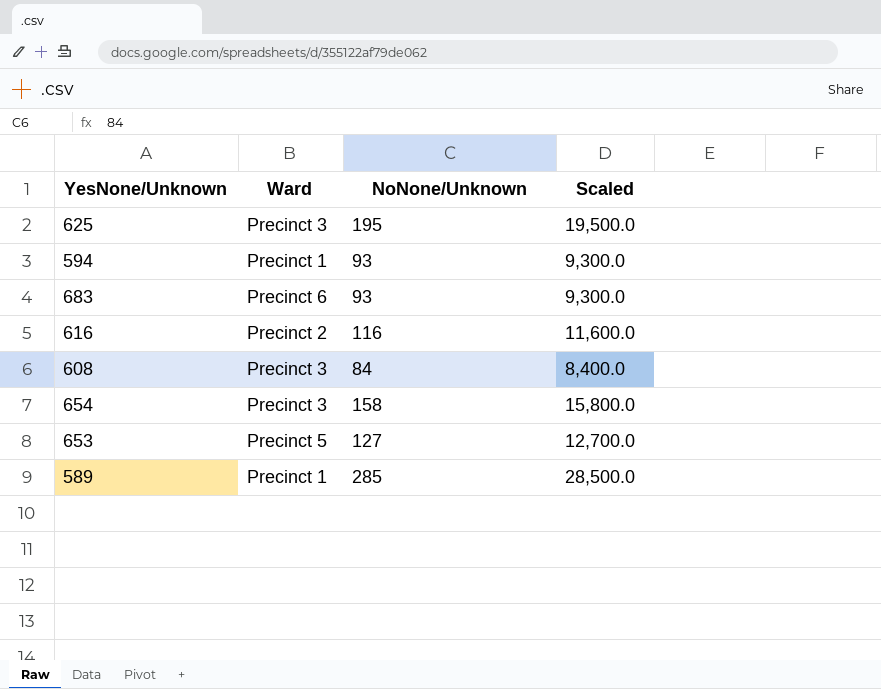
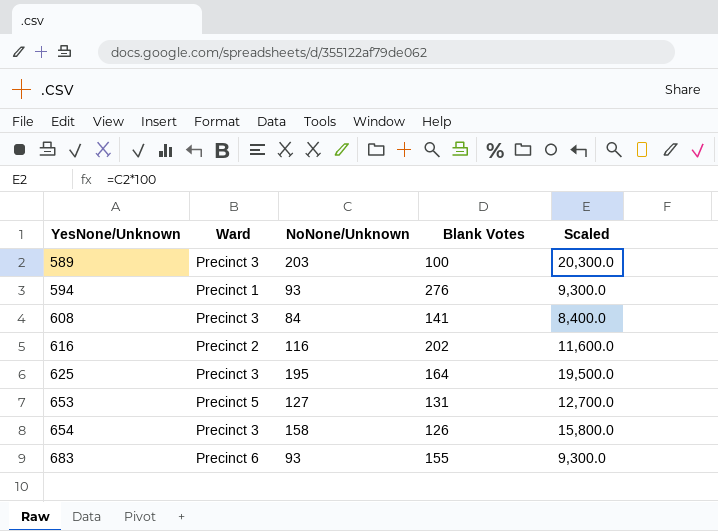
row order: none -> YesNone/Unknown ascending
column Blank Votes | position: none -> 4
589 | Ward: Precinct 1 -> Precinct 3
589 | NoNone/Unknown: 285 -> 203
589 | Scaled: 28,500.0 -> 20,300.0

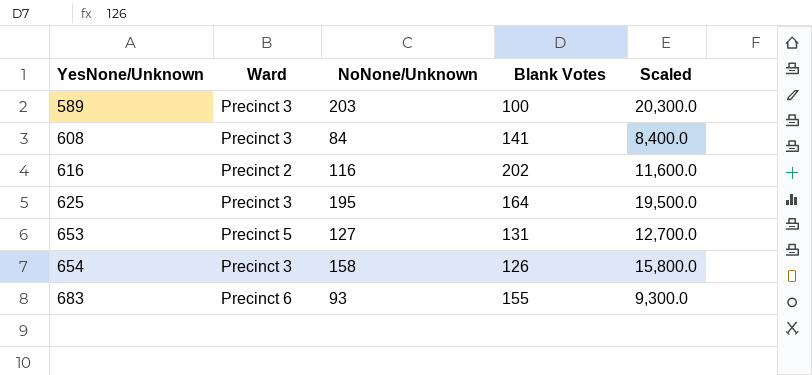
row 594: Precinct 1 | 93 | 276 | 9,300.0 -> none

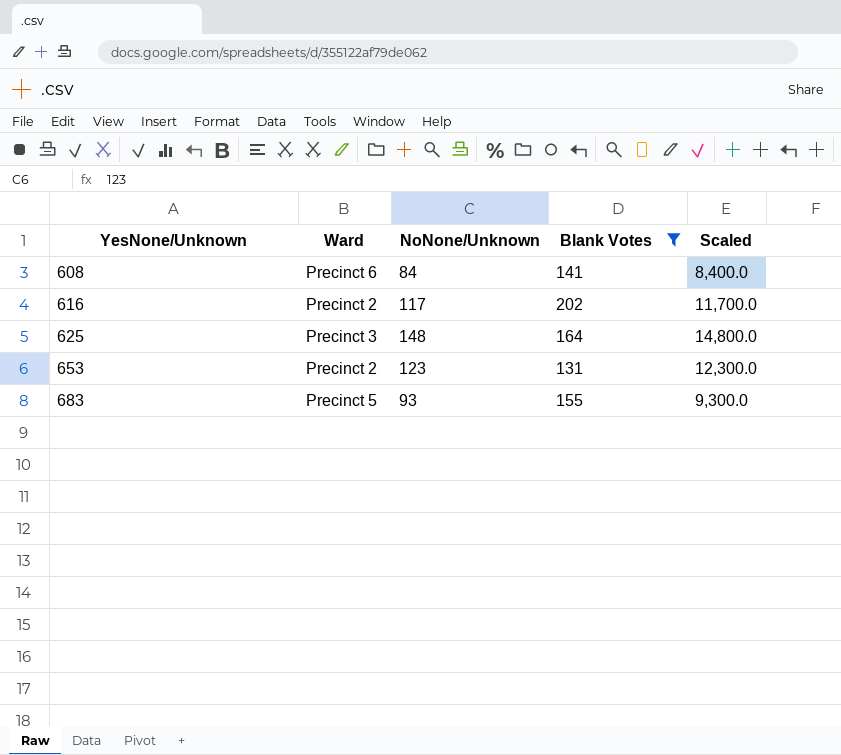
filter: none -> Blank Votes >= 131
608 | Ward: Precinct 3 -> Precinct 6
616 | NoNone/Unknown: 116 -> 117
616 | Scaled: 11,600.0 -> 11,700.0
625 | NoNone/Unknown: 195 -> 148
625 | Scaled: 19,500.0 -> 14,800.0
653 | Ward: Precinct 5 -> Precinct 2
653 | NoNone/Unknown: 127 -> 123
653 | Scaled: 12,700.0 -> 12,300.0
683 | Ward: Precinct 6 -> Precinct 5

